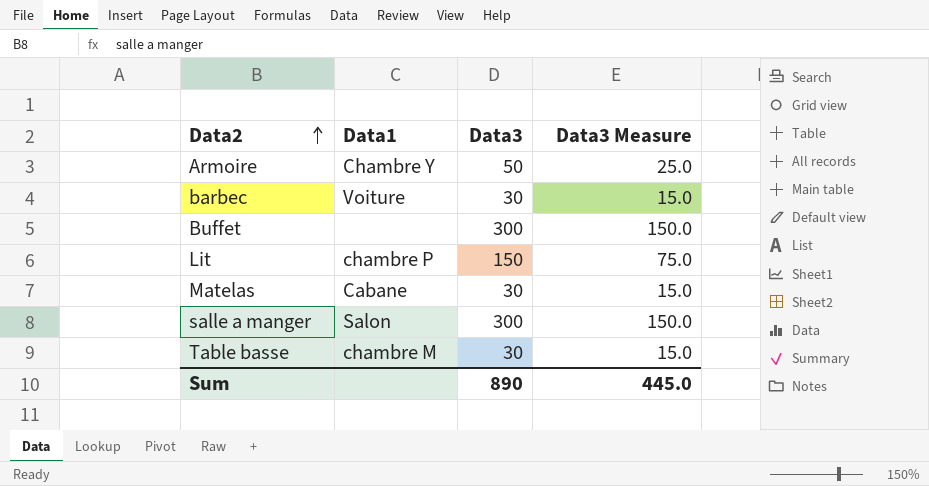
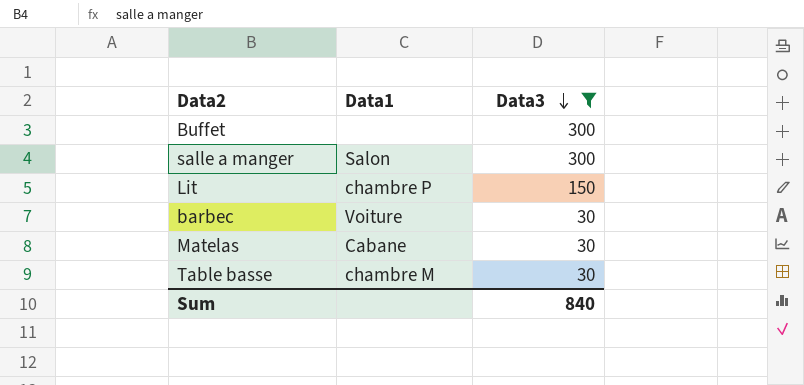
filter: none -> Data3 != 50
row order: Data2 ascending -> Data3 descending
column Data3 Measure | formula: [Data3] * 0.5 -> none
Sum | Data3: 890 -> 840

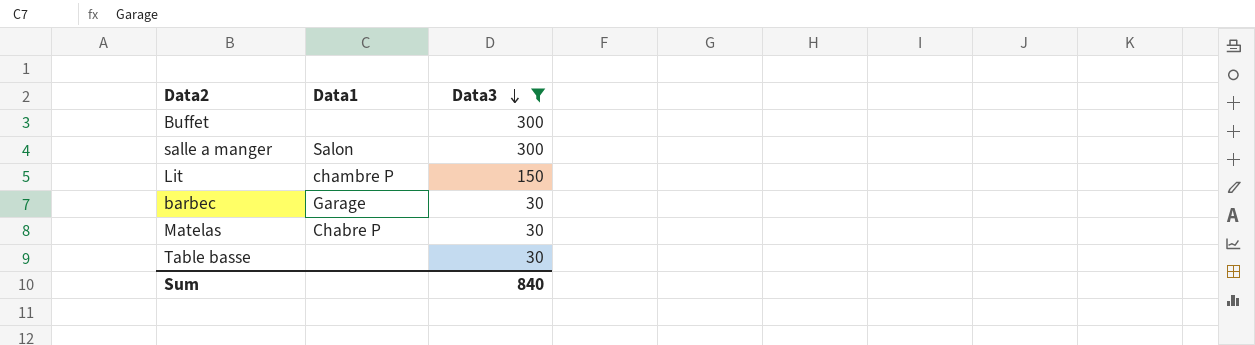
barbec | Data1: Voiture -> Garage
Matelas | Data1: Cabane -> Chabre P
Table basse | Data1: chambre M -> none

